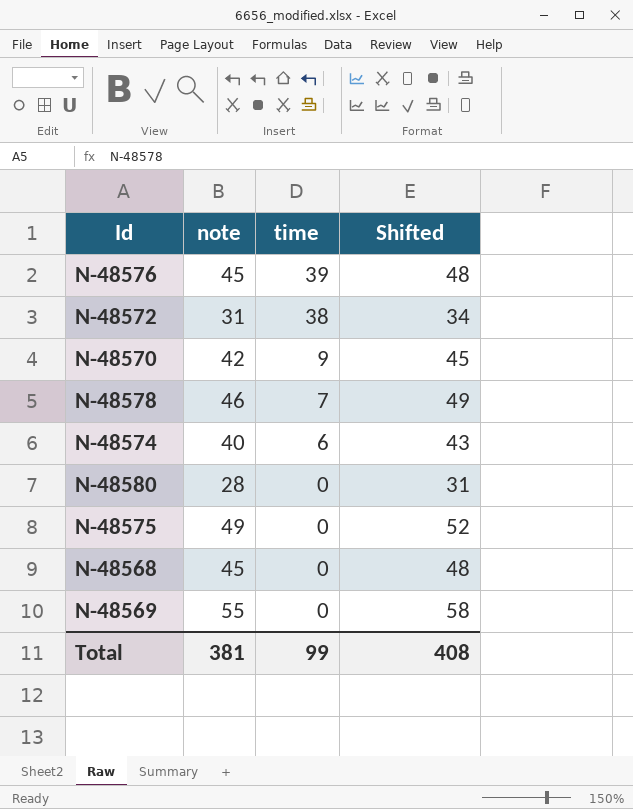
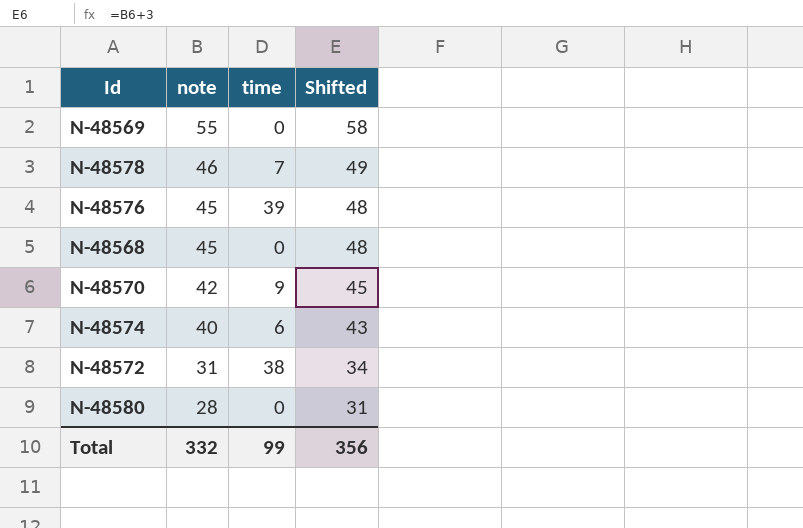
row order: time descending -> note descending
row N-48575: 49 | 0 | 52 -> none
Total | note: 381 -> 332
Total | Shifted: 408 -> 356

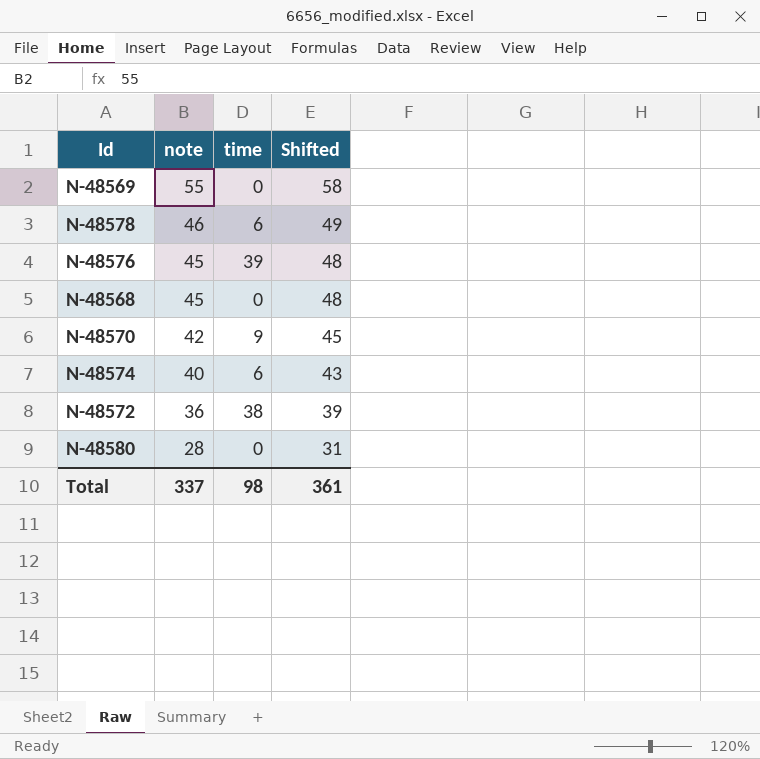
N-48578 | time: 7 -> 6
N-48572 | note: 31 -> 36
N-48572 | Shifted: 34 -> 39
Total | note: 332 -> 337
Total | time: 99 -> 98
Total | Shifted: 356 -> 361

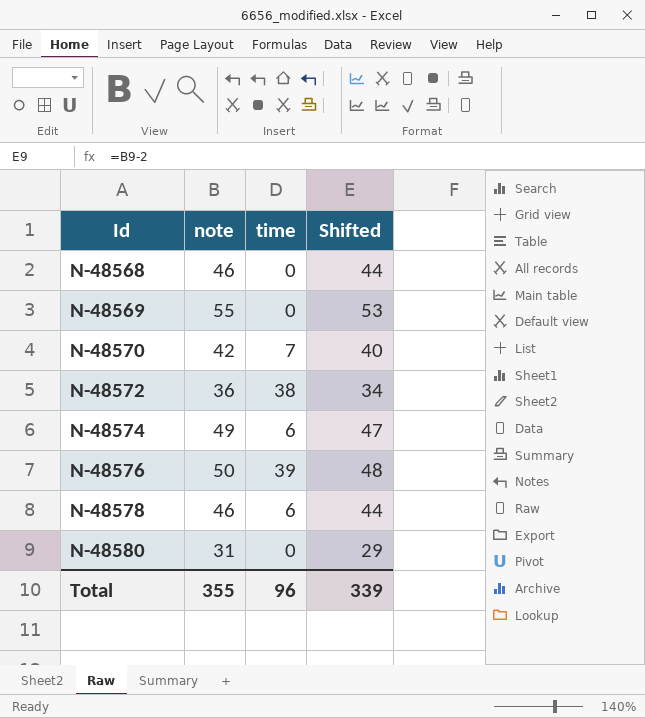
row order: note descending -> Id ascending
column Shifted | formula: [note] + 3 -> [note] - 2
N-48568 | note: 45 -> 46
N-48570 | time: 9 -> 7
N-48574 | note: 40 -> 49
N-48576 | note: 45 -> 50
N-48580 | note: 28 -> 31
Total | note: 337 -> 355
Total | time: 98 -> 96
Total | Shifted: 361 -> 339

